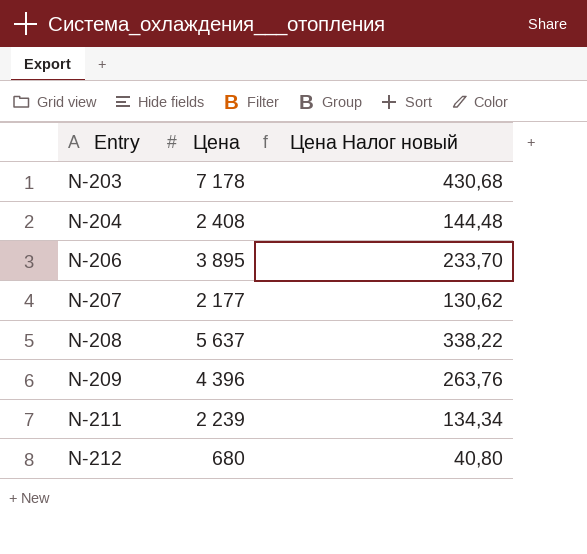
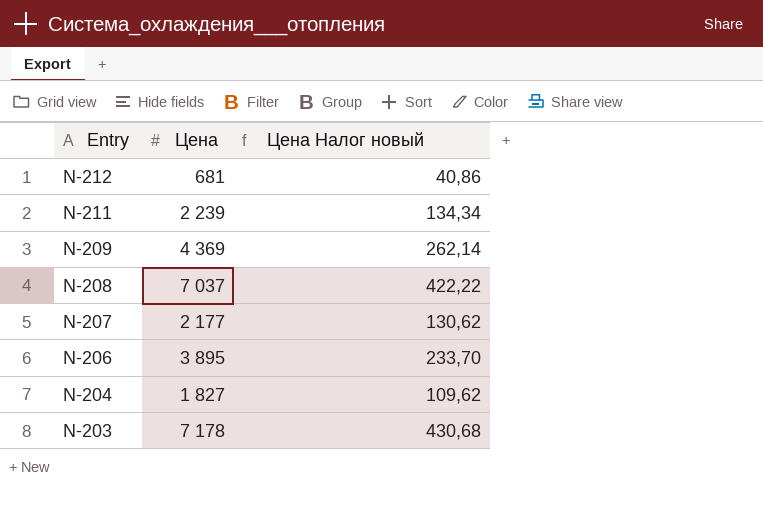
row order: Entry ascending -> Entry descending
N-212 | Цена: 680 -> 681
N-212 | Цена Налог новый: 40,80 -> 40,86
N-209 | Цена: 4 396 -> 4 369
N-209 | Цена Налог новый: 263,76 -> 262,14
N-208 | Цена: 5 637 -> 7 037
N-208 | Цена Налог новый: 338,22 -> 422,22
N-204 | Цена: 2 408 -> 1 827
N-204 | Цена Налог новый: 144,48 -> 109,62

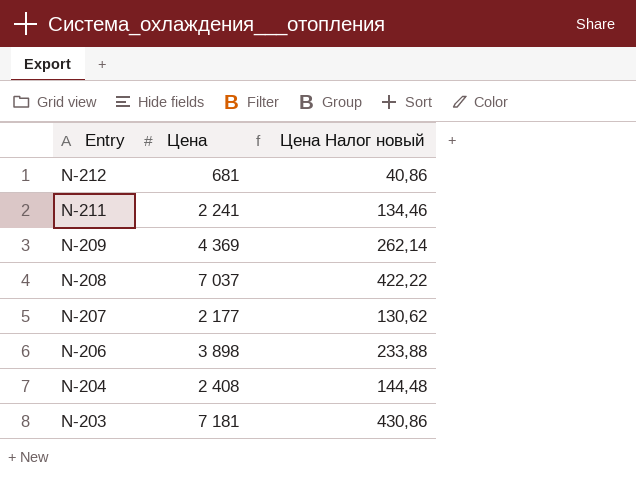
N-211 | Цена: 2 239 -> 2 241
N-211 | Цена Налог новый: 134,34 -> 134,46
N-206 | Цена: 3 895 -> 3 898
N-206 | Цена Налог новый: 233,70 -> 233,88
N-204 | Цена: 1 827 -> 2 408
N-204 | Цена Налог новый: 109,62 -> 144,48
N-203 | Цена: 7 178 -> 7 181
N-203 | Цена Налог новый: 430,68 -> 430,86

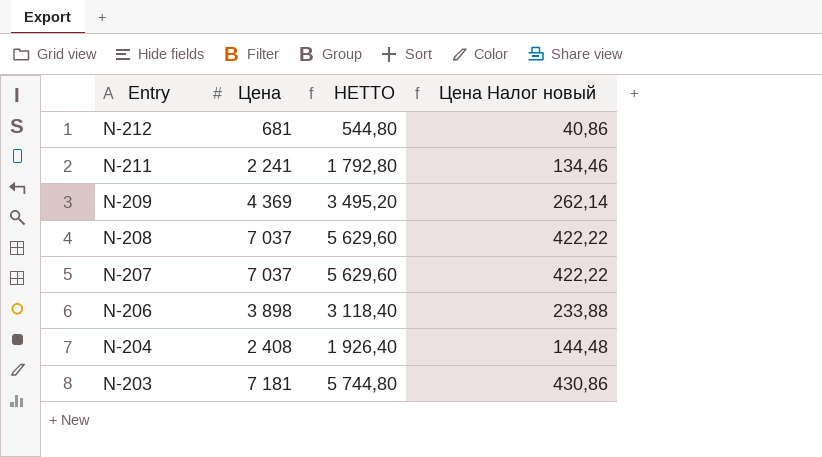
column НЕТТО | formula: none -> [Цена] * 0,8
N-207 | Цена: 2 177 -> 7 037
N-207 | Цена Налог новый: 130,62 -> 422,22

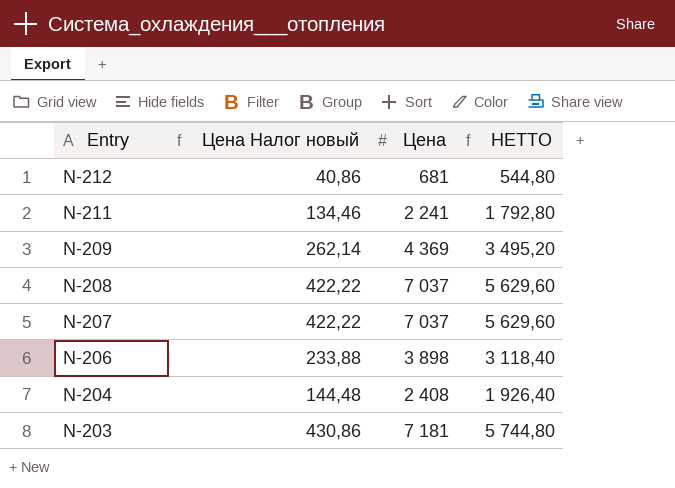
column Цена Налог новый | position: 4 -> 2

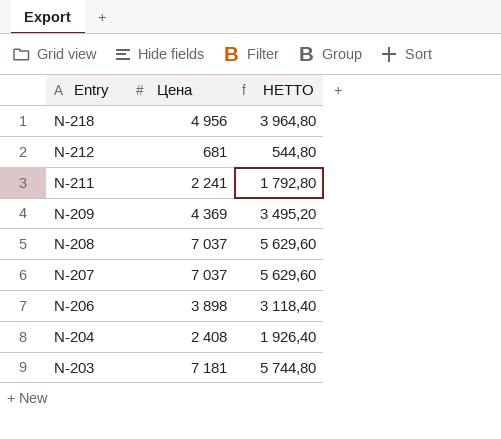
column Цена Налог новый | formula: [Цена] * 0,06 -> none
row N-218: none -> 4 956 | 3 964,80

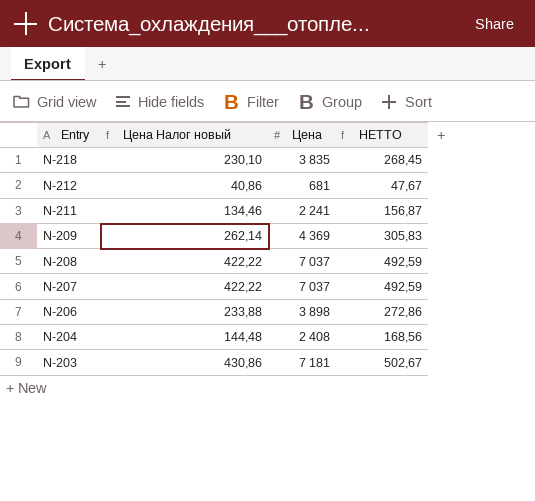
column Цена Налог новый | formula: none -> [Цена] * 0,06
column НЕТТО | formula: [Цена] * 0,8 -> [Цена] * 0,07
N-218 | Цена: 4 956 -> 3 835

